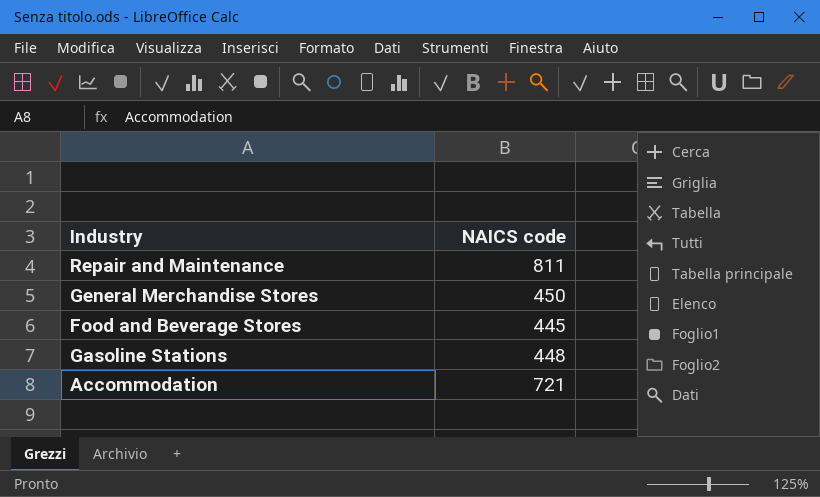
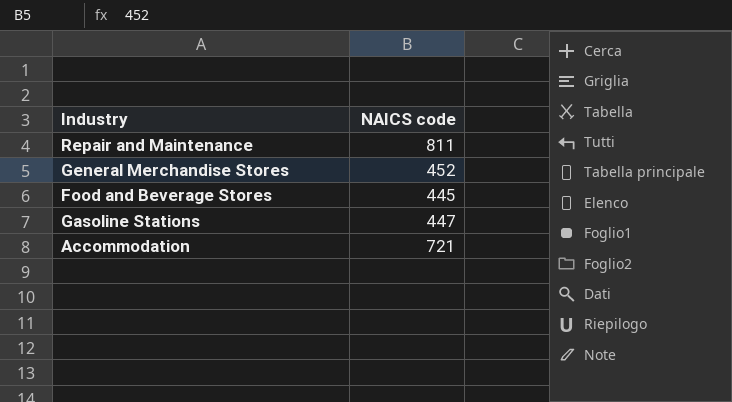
General Merchandise Stores | NAICS code: 450 -> 452
Gasoline Stations | NAICS code: 448 -> 447

